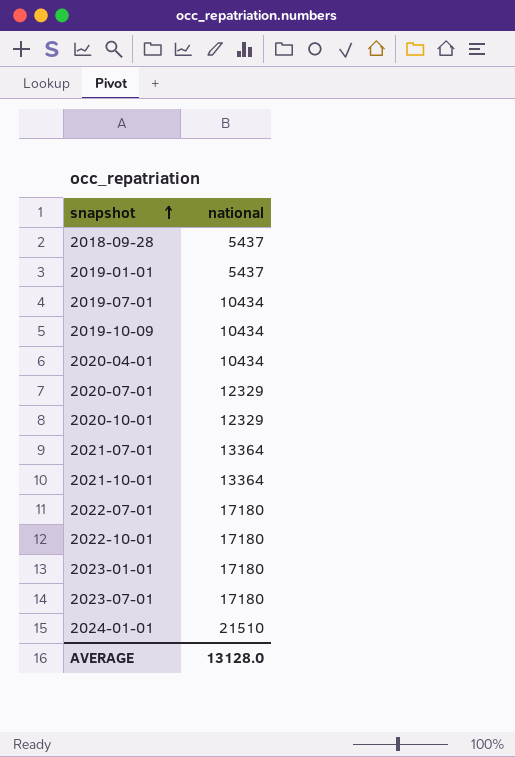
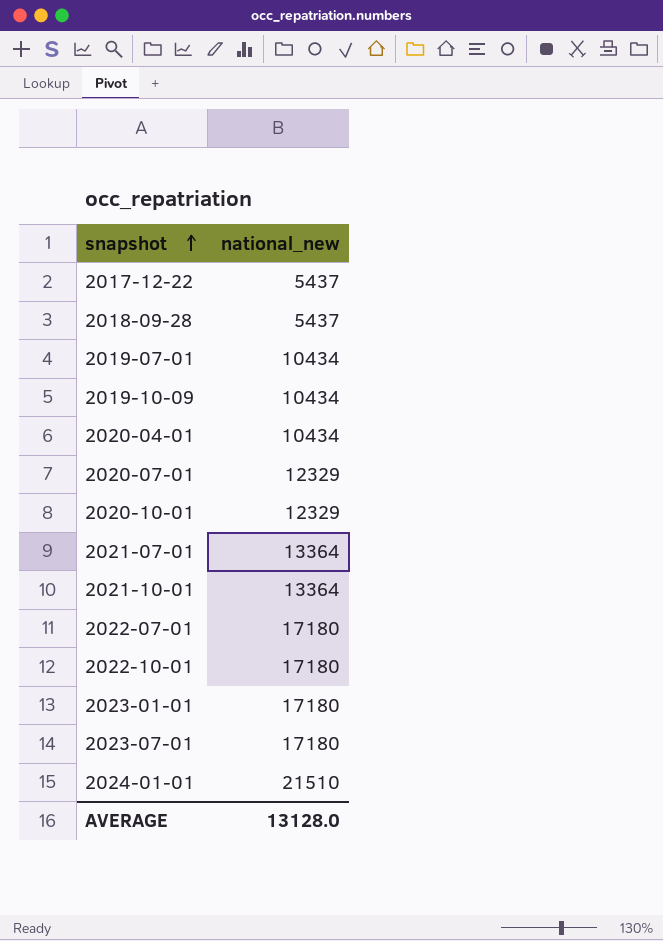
column name: national -> national_new
row 2019-01-01: 5437 -> none
row 2017-12-22: none -> 5437

